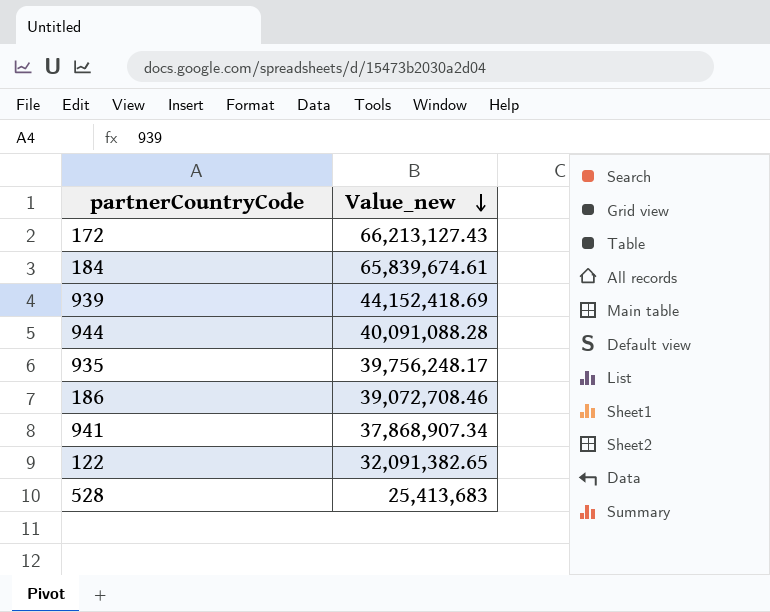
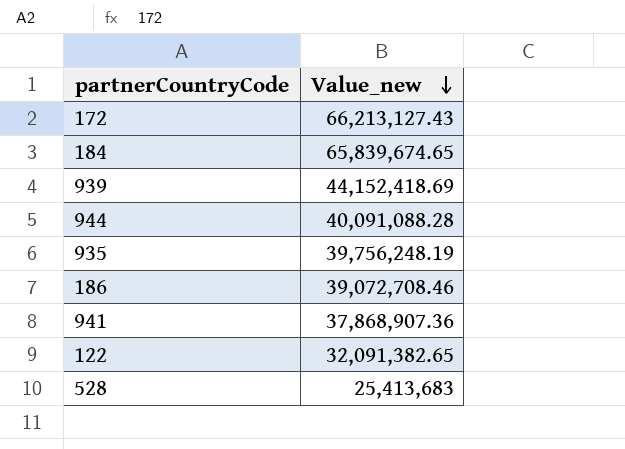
184 | Value_new: 65,839,674.61 -> 65,839,674.65
935 | Value_new: 39,756,248.17 -> 39,756,248.19
941 | Value_new: 37,868,907.34 -> 37,868,907.36

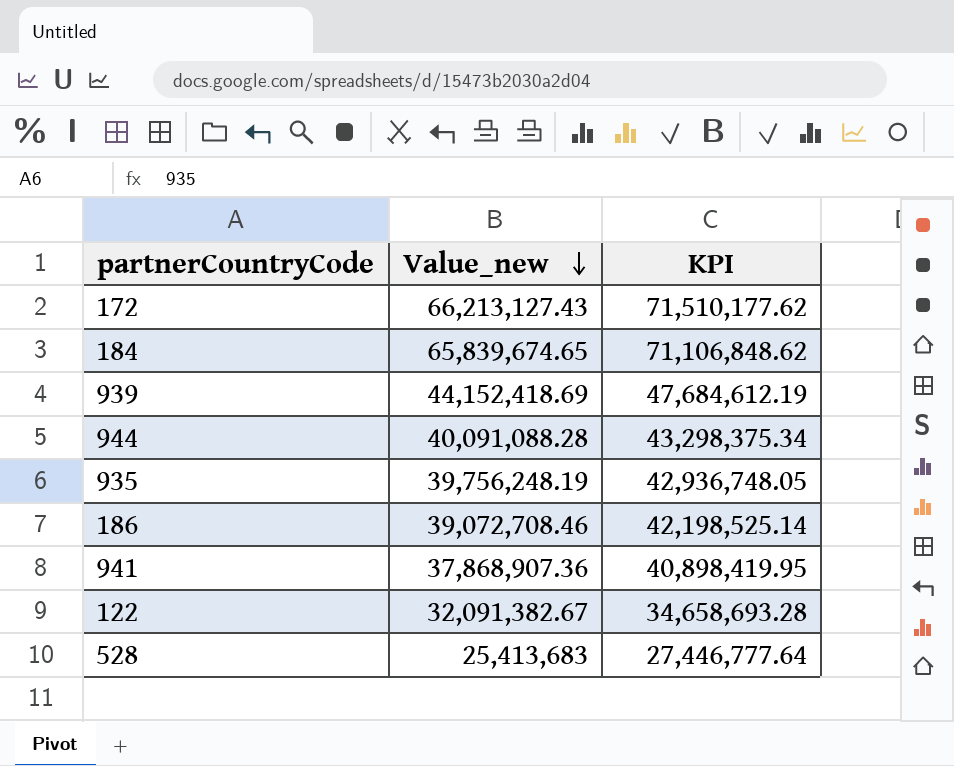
column KPI | formula: none -> [Value_new] * 1.08
122 | Value_new: 32,091,382.65 -> 32,091,382.67

